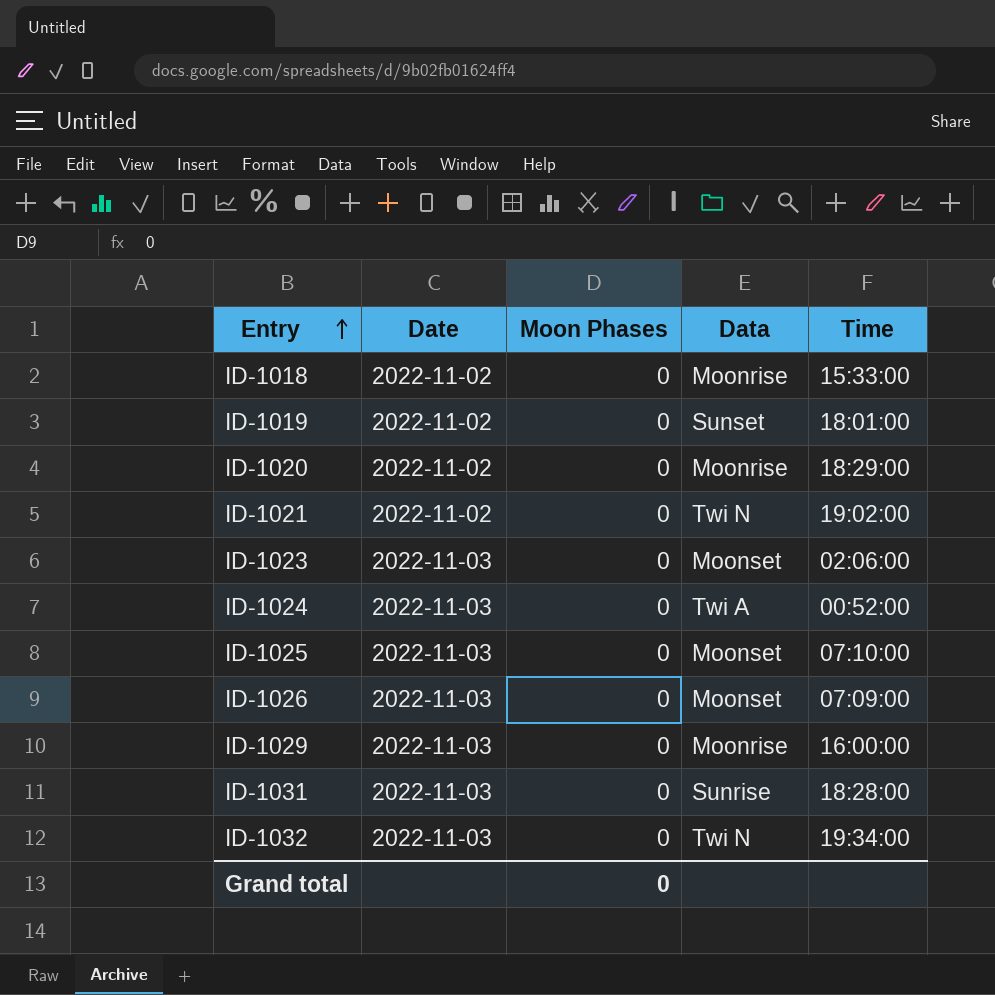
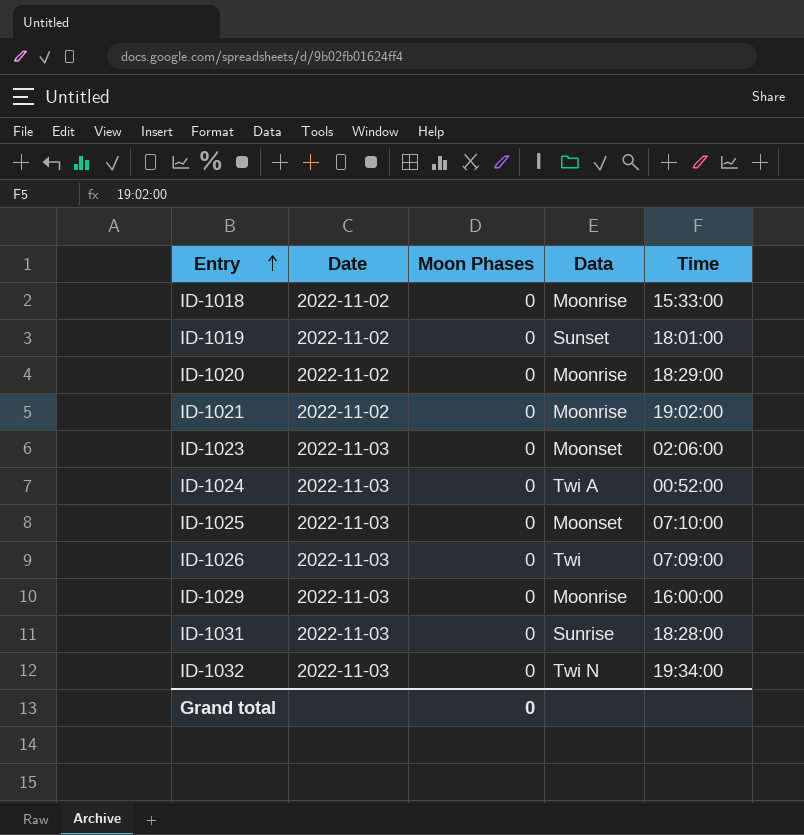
ID-1021 | Data: Twi N -> Moonrise
ID-1026 | Data: Moonset -> Twi

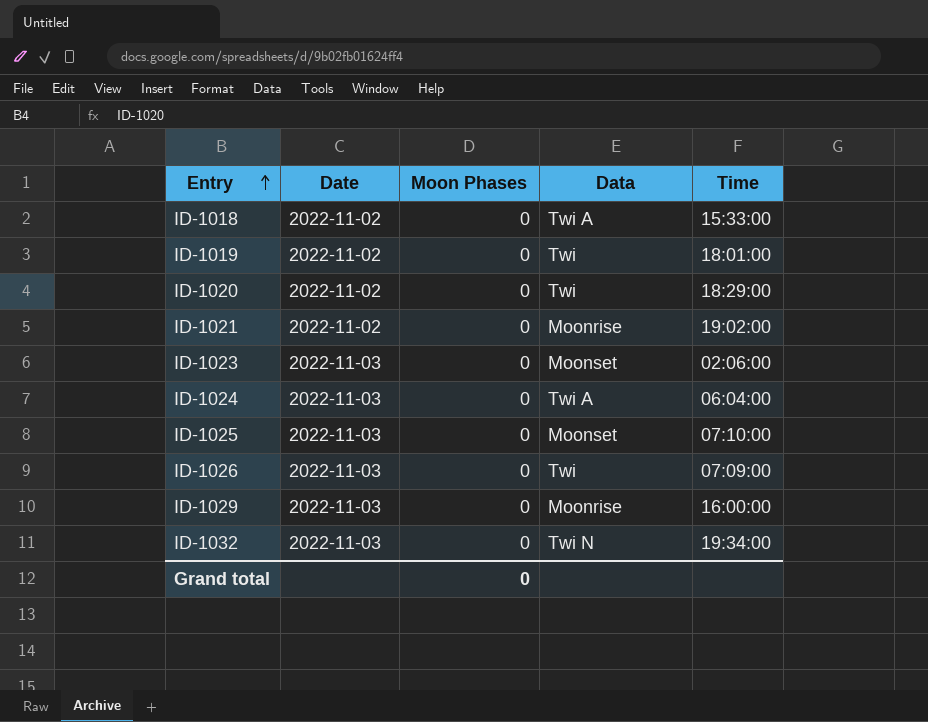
row ID-1031: 2022-11-03 | 0 | Sunrise | 18:28:00 -> none
ID-1018 | Data: Moonrise -> Twi A
ID-1019 | Data: Sunset -> Twi
ID-1020 | Data: Moonrise -> Twi
ID-1024 | Time: 00:52:00 -> 06:04:00

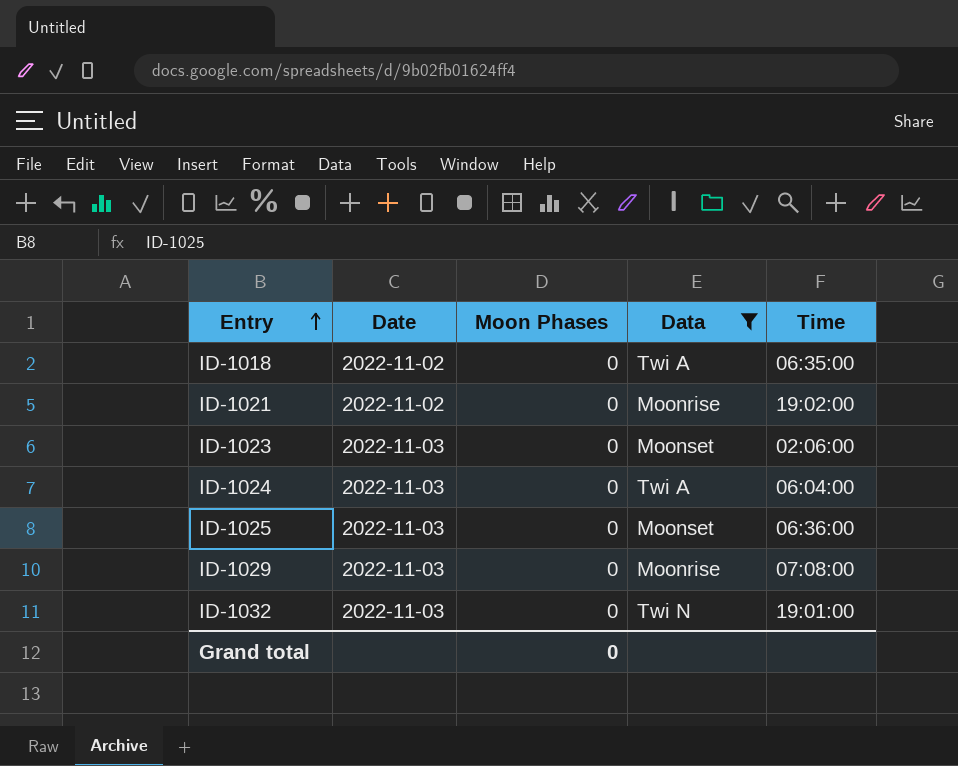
filter: none -> Data != Twi
ID-1018 | Time: 15:33:00 -> 06:35:00
ID-1025 | Time: 07:10:00 -> 06:36:00
ID-1029 | Time: 16:00:00 -> 07:08:00
ID-1032 | Time: 19:34:00 -> 19:01:00

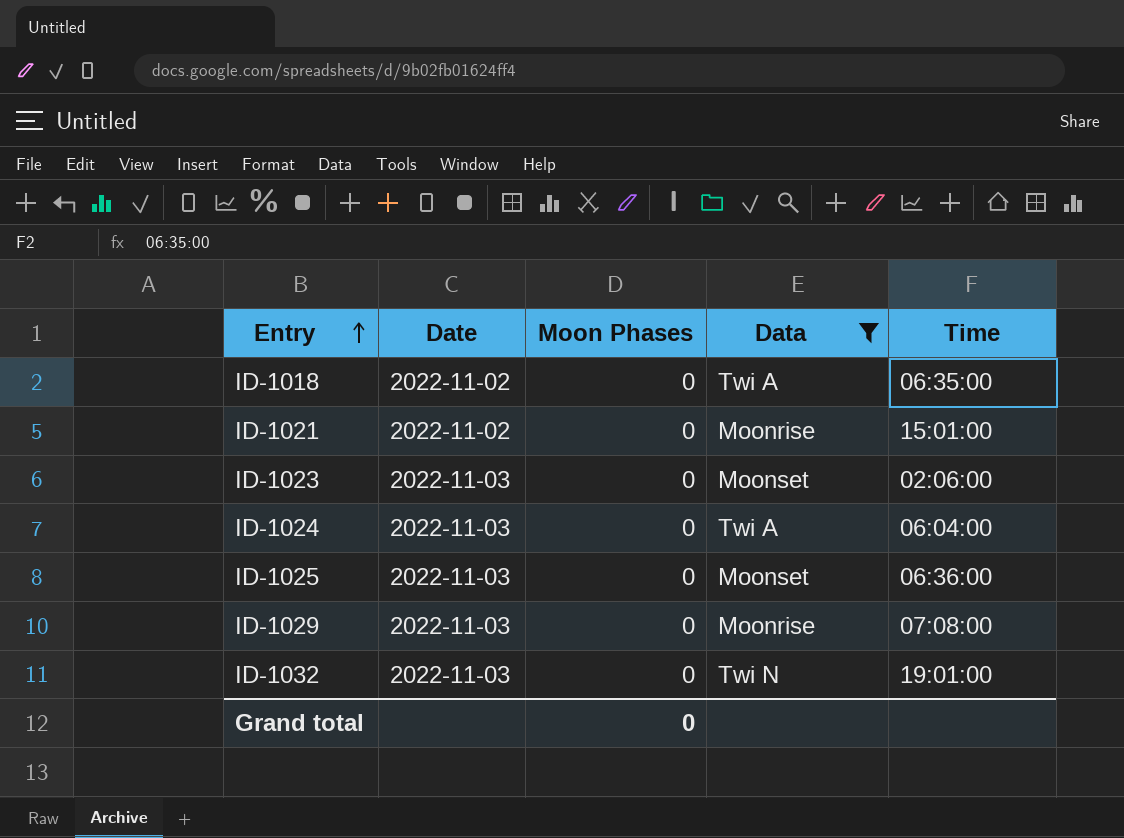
ID-1021 | Time: 19:02:00 -> 15:01:00

